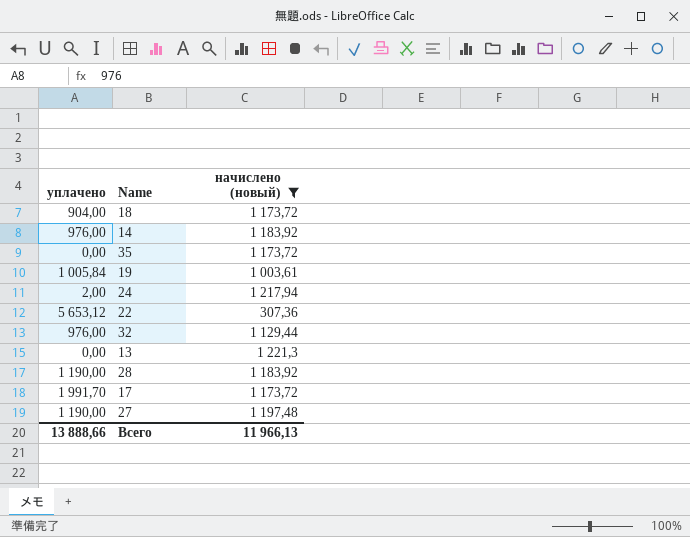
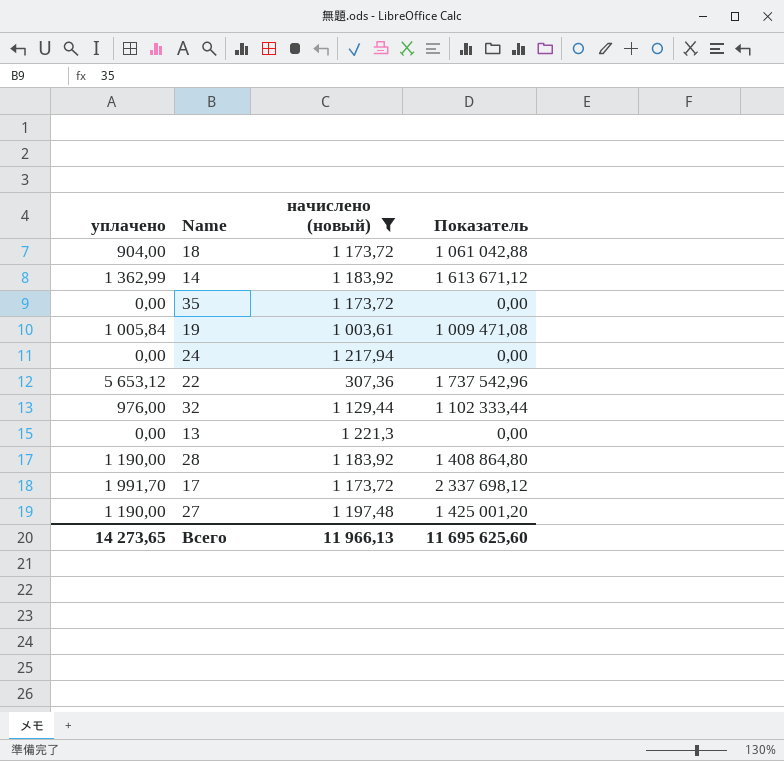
column Показатель | formula: none -> [уплачено] * [начислено (новый)]
14 | уплачено: 976,00 -> 1 362,99
24 | уплачено: 2,00 -> 0,00
Всего | уплачено: 13 888,66 -> 14 273,65

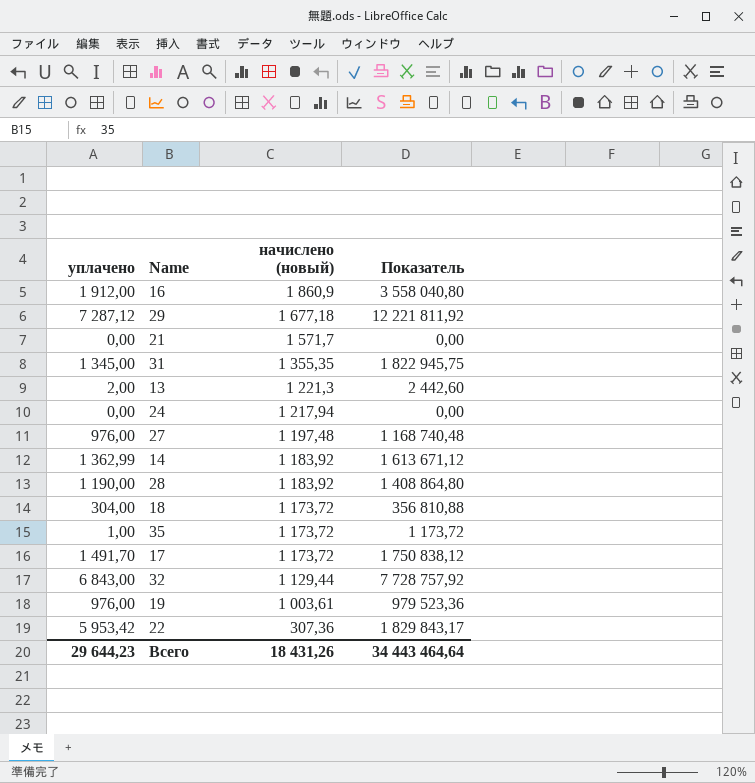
filter: начислено (новый) <= 1 221,3 -> none
row order: none -> начислено (новый) descending
13 | уплачено: 0,00 -> 2,00
13 | Показатель: 0,00 -> 2 442,60
27 | уплачено: 1 190,00 -> 976,00
27 | Показатель: 1 425 001,20 -> 1 168 740,48
18 | уплачено: 904,00 -> 304,00
18 | Показатель: 1 061 042,88 -> 356 810,88
35 | уплачено: 0,00 -> 1,00
35 | Показатель: 0,00 -> 1 173,72
17 | уплачено: 1 991,70 -> 1 491,70
17 | Показатель: 2 337 698,12 -> 1 750 838,12
32 | уплачено: 976,00 -> 6 843,00
32 | Показатель: 1 102 333,44 -> 7 728 757,92
19 | уплачено: 1 005,84 -> 976,00
19 | Показатель: 1 009 471,08 -> 979 523,36
22 | уплачено: 5 653,12 -> 5 953,42
22 | Показатель: 1 737 542,96 -> 1 829 843,17
Всего | уплачено: 14 273,65 -> 29 644,23
Всего | начислено (новый): 11 966,13 -> 18 431,26
Всего | Показатель: 11 695 625,60 -> 34 443 464,64

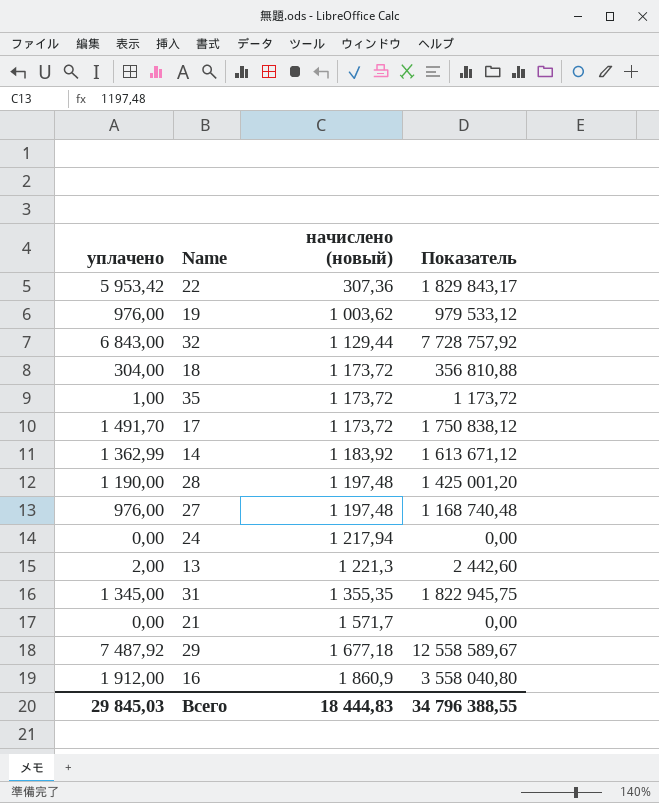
row order: начислено (новый) descending -> начислено (новый) ascending
19 | начислено (новый): 1 003,61 -> 1 003,62
19 | Показатель: 979 523,36 -> 979 533,12
28 | начислено (новый): 1 183,92 -> 1 197,48
28 | Показатель: 1 408 864,80 -> 1 425 001,20
29 | уплачено: 7 287,12 -> 7 487,92
29 | Показатель: 12 221 811,92 -> 12 558 589,67
Всего | уплачено: 29 644,23 -> 29 845,03
Всего | начислено (новый): 18 431,26 -> 18 444,83
Всего | Показатель: 34 443 464,64 -> 34 796 388,55

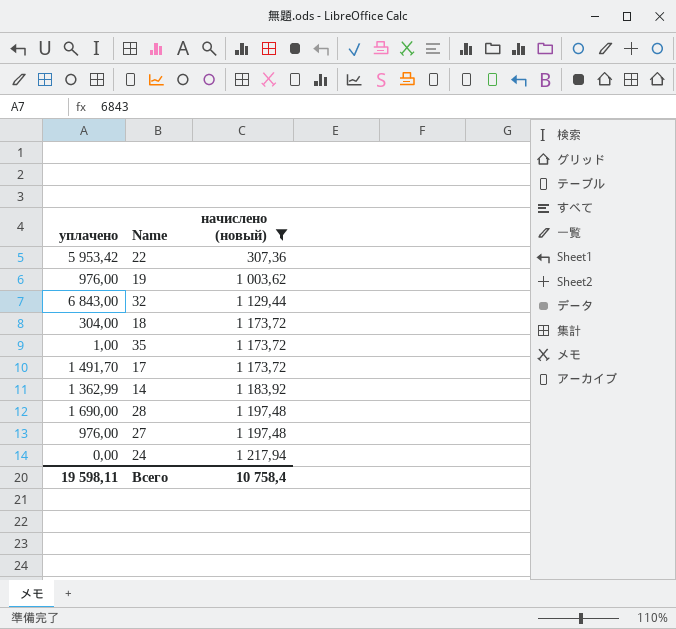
filter: none -> начислено (новый) <= 1 217,94
column Показатель | formula: [уплачено] * [начислено (новый)] -> none
28 | уплачено: 1 190,00 -> 1 690,00
Всего | уплачено: 29 845,03 -> 19 598,11
Всего | начислено (новый): 18 444,83 -> 10 758,4

